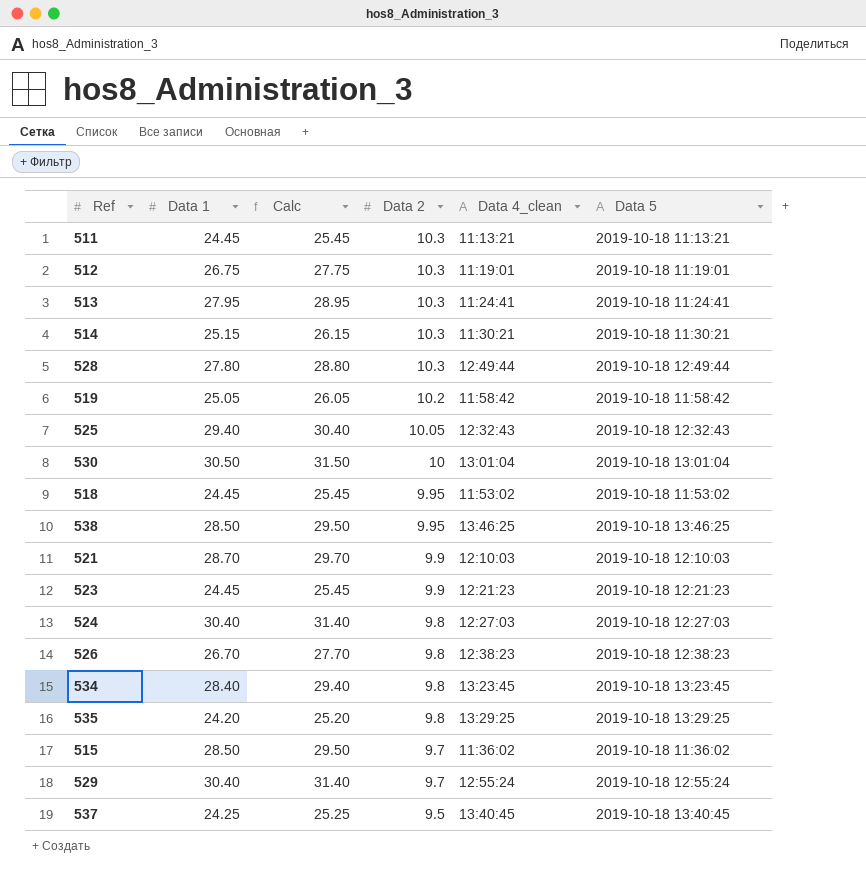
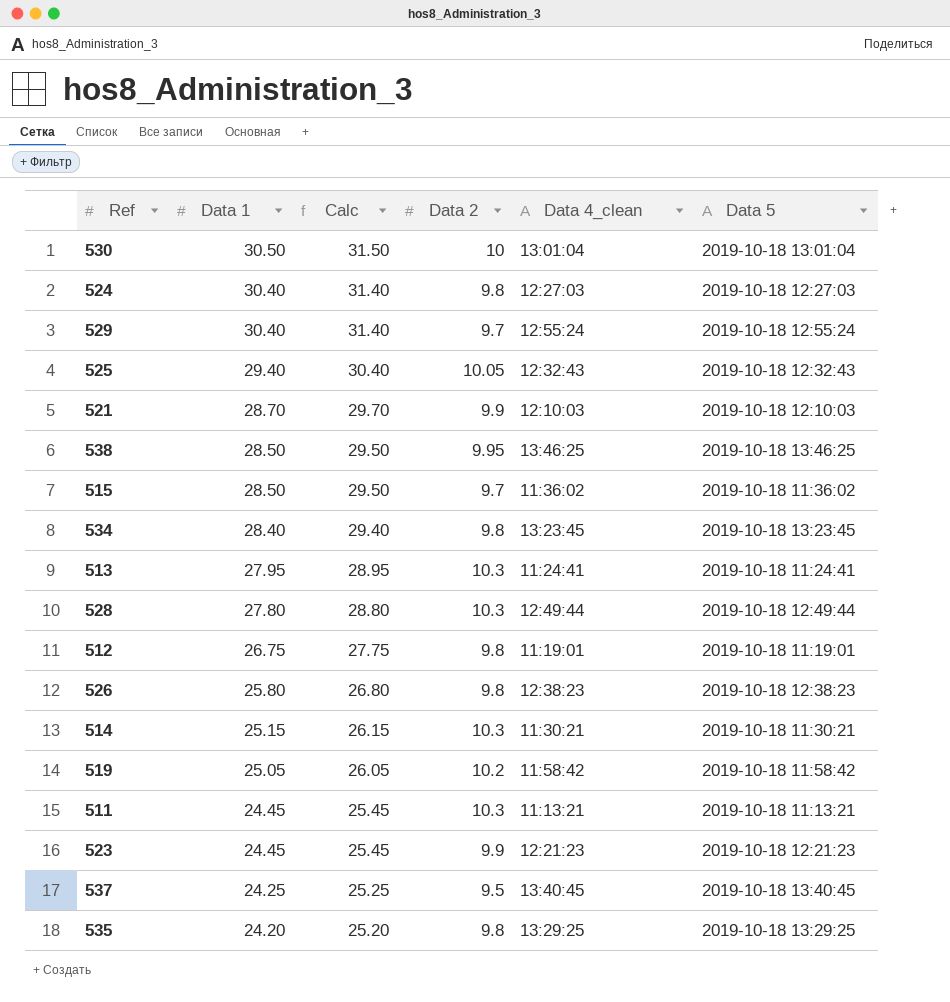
row order: Data 2 descending -> Data 1 descending
row 518: 24.45 | 25.45 | 9.95 | 11:53:02 | 2019-10-18 11:53:02 -> none
512 | Data 2: 10.3 -> 9.8
526 | Data 1: 26.70 -> 25.80
526 | Calc: 27.70 -> 26.80

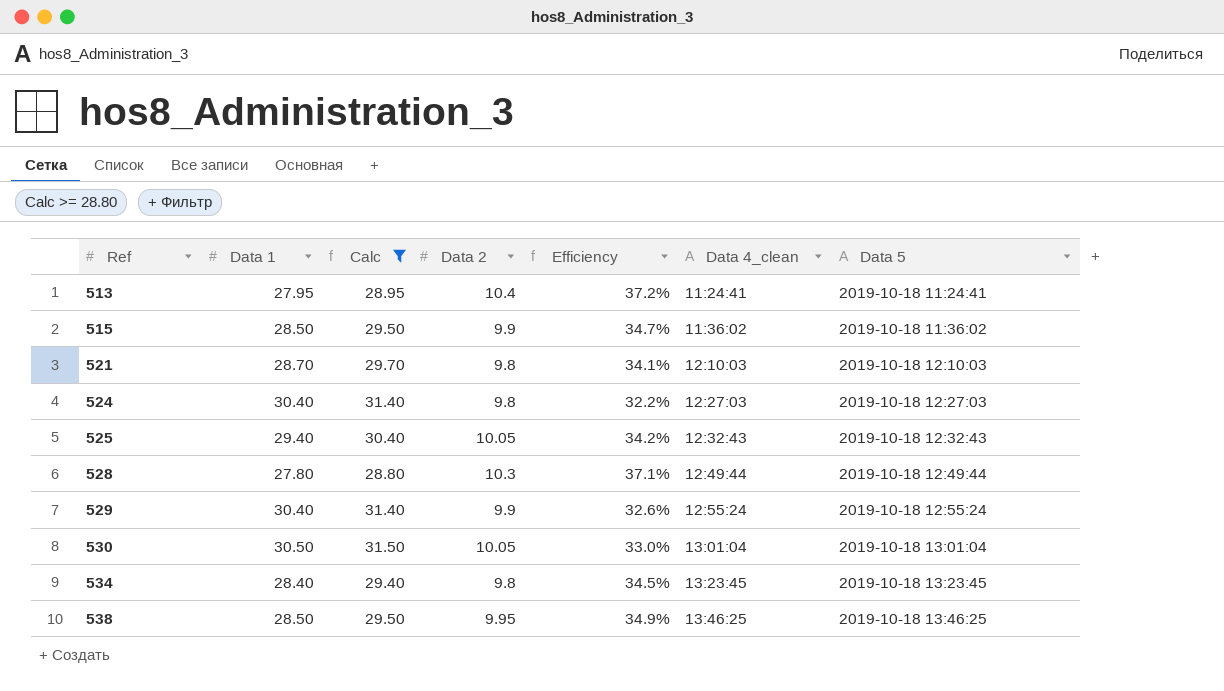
filter: none -> Calc >= 28.80
row order: Data 1 descending -> Ref ascending
column Efficiency | formula: none -> [Data 2] / [Data 1]
513 | Data 2: 10.3 -> 10.4
515 | Data 2: 9.7 -> 9.9
521 | Data 2: 9.9 -> 9.8
529 | Data 2: 9.7 -> 9.9
530 | Data 2: 10 -> 10.05

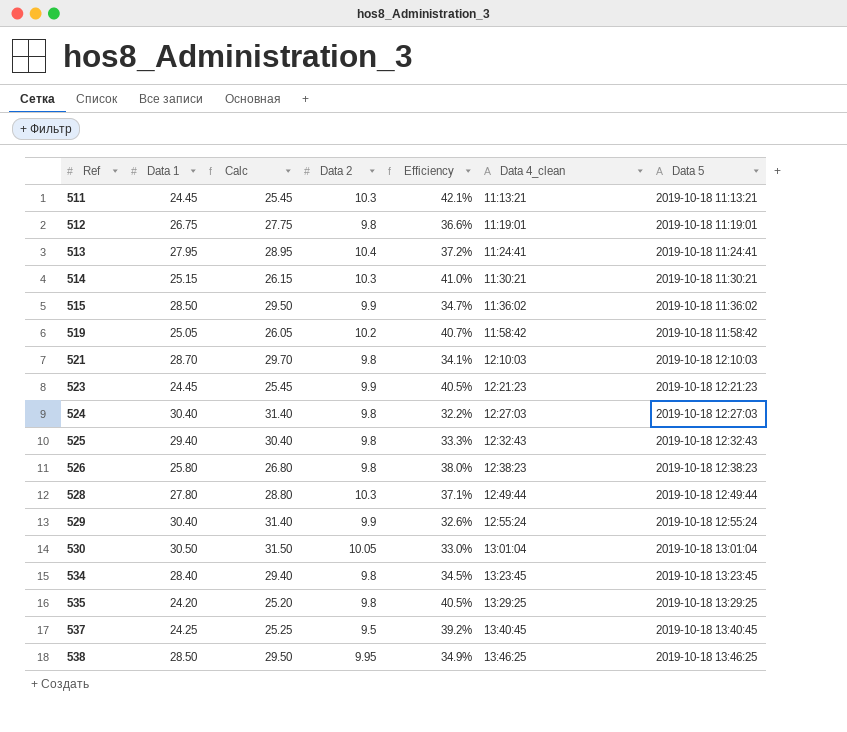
filter: Calc >= 28.80 -> none
525 | Data 2: 10.05 -> 9.8
525 | Efficiency: 34.2% -> 33.3%

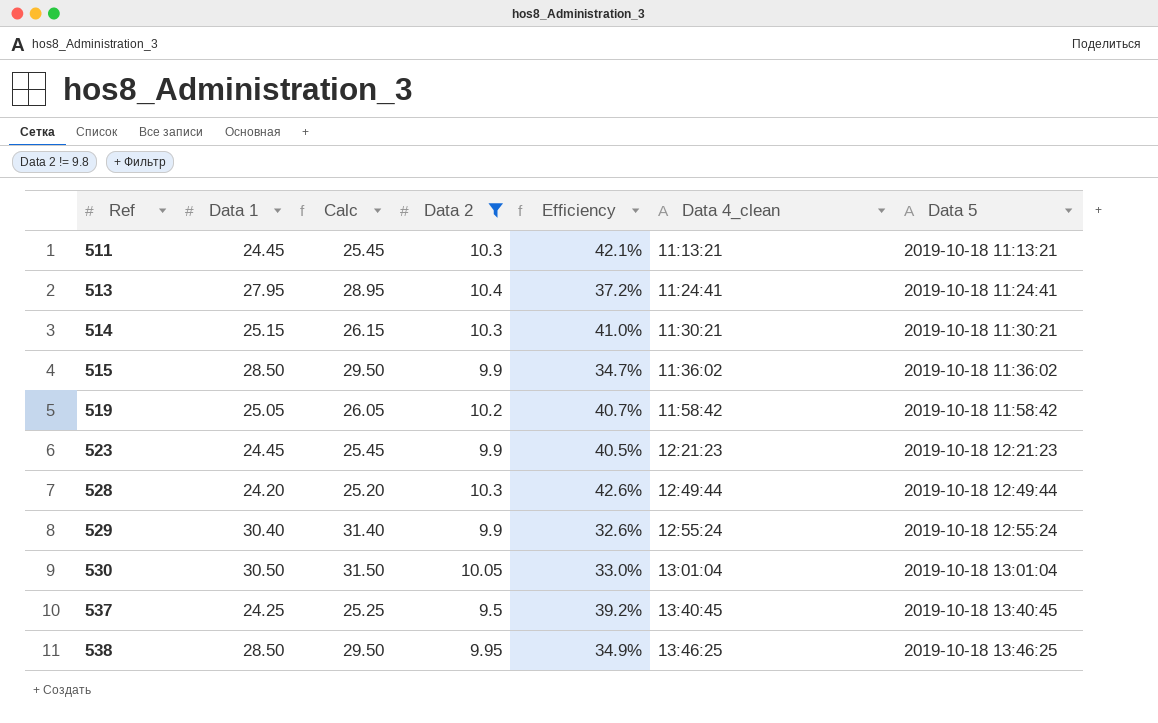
filter: none -> Data 2 != 9.8
528 | Data 1: 27.80 -> 24.20
528 | Calc: 28.80 -> 25.20
528 | Efficiency: 37.1% -> 42.6%

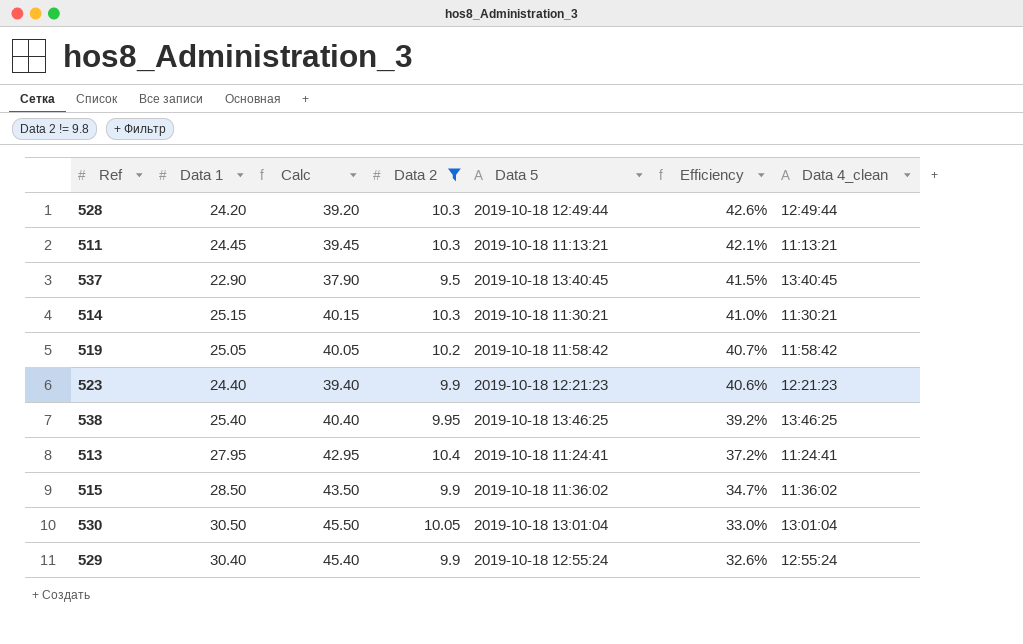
row order: Ref ascending -> Efficiency descending
column Calc | formula: [Data 1] + 1 -> [Data 1] + 15
column Data 5 | position: 7 -> 5
537 | Data 1: 24.25 -> 22.90
537 | Efficiency: 39.2% -> 41.5%
523 | Data 1: 24.45 -> 24.40
523 | Efficiency: 40.5% -> 40.6%
538 | Data 1: 28.50 -> 25.40
538 | Efficiency: 34.9% -> 39.2%

